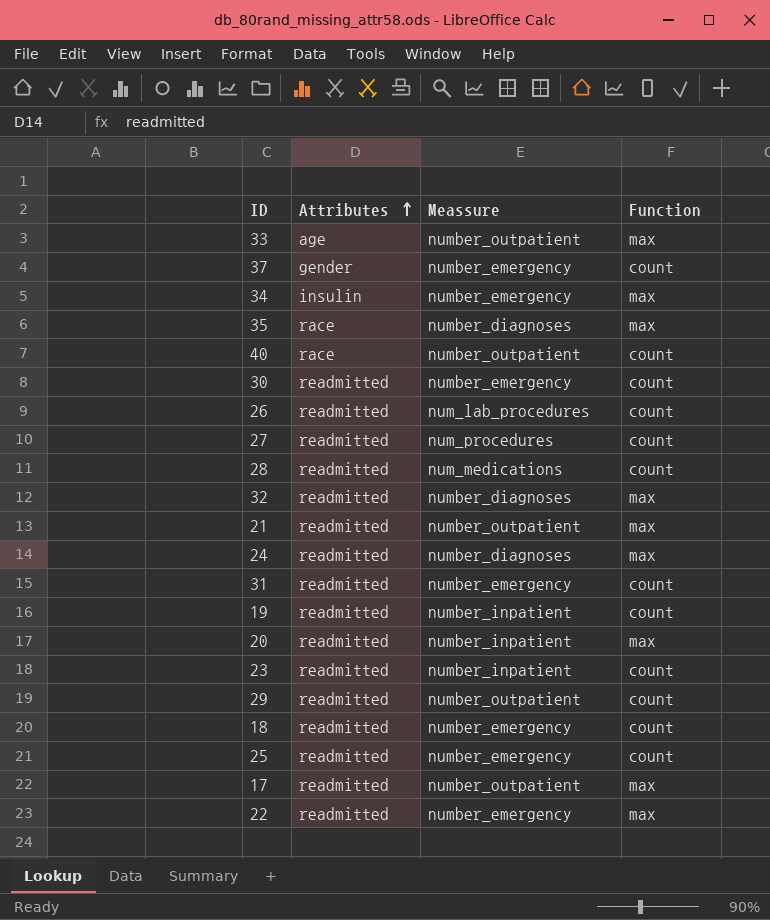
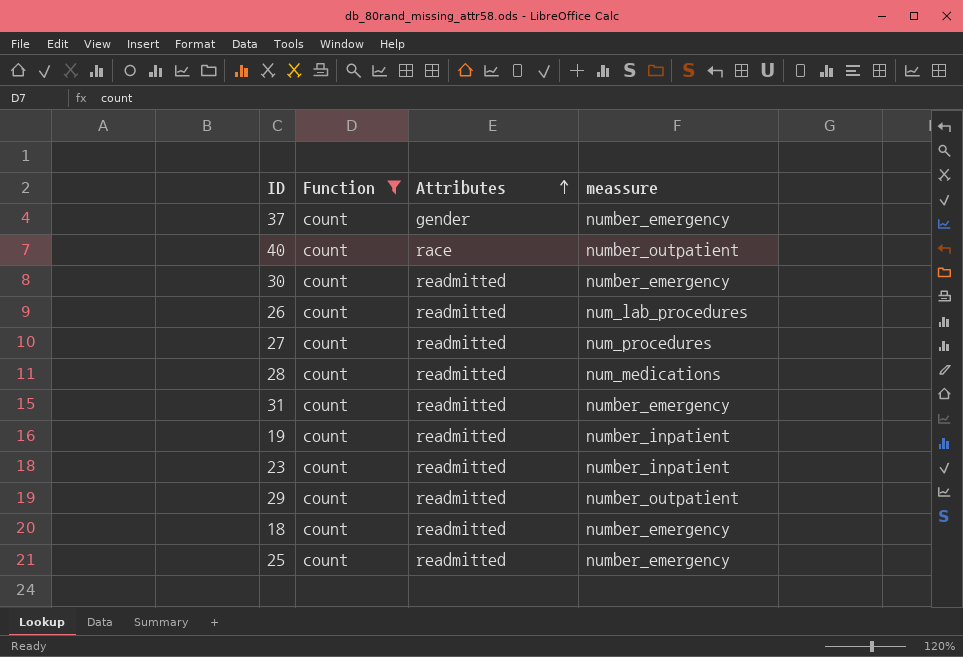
filter: none -> Function = count
column Function | position: 4 -> 2
column name: Meassure -> meassure

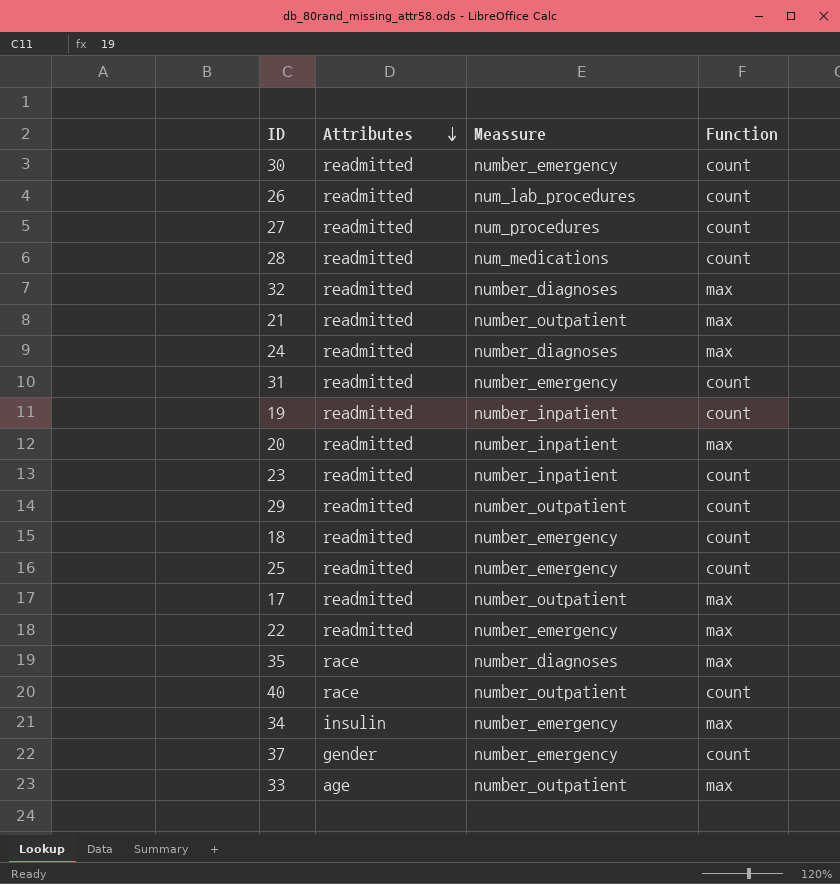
filter: Function = count -> none
row order: Attributes ascending -> Attributes descending
column name: meassure -> Meassure
column Function | position: 2 -> 4

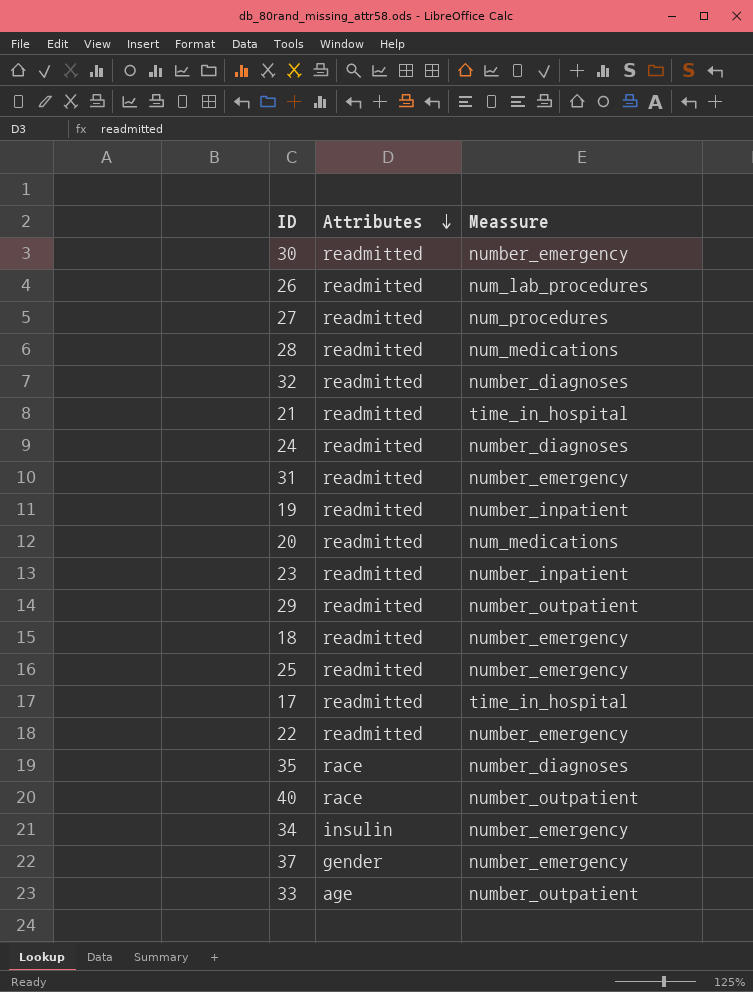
column Function | position: 4 -> none
21 | Meassure: number_outpatient -> time_in_hospital
20 | Meassure: number_inpatient -> num_medications
17 | Meassure: number_outpatient -> time_in_hospital

